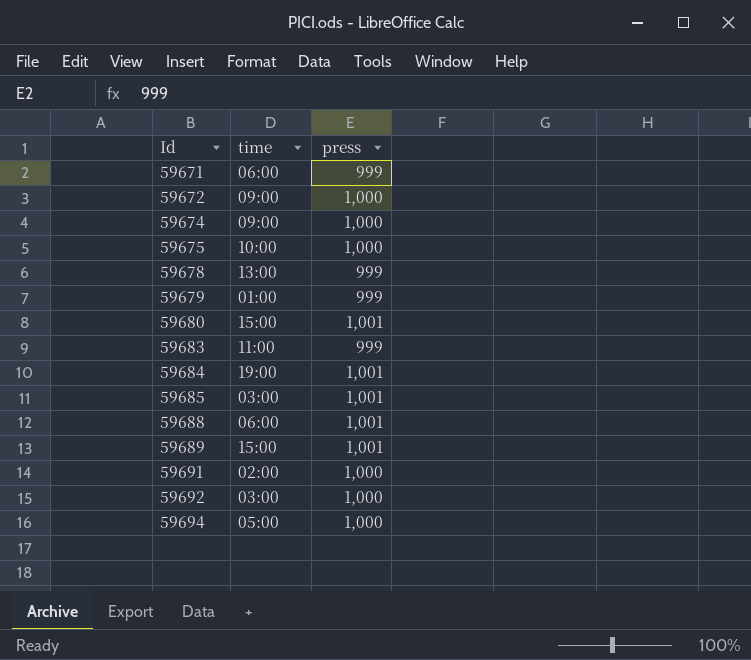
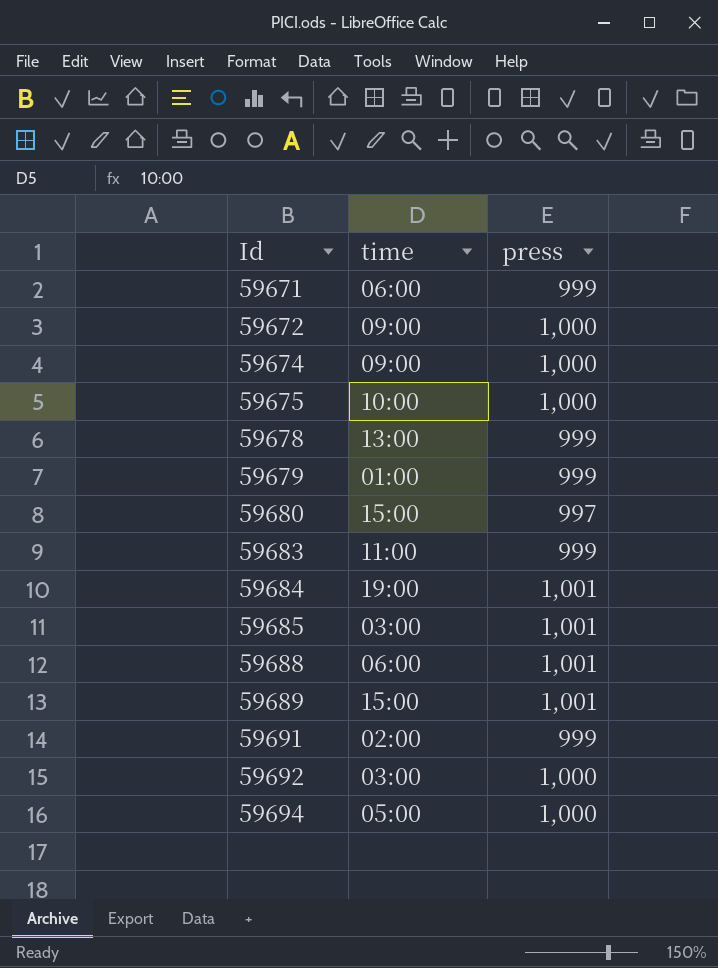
59680 | press: 1,001 -> 997
59691 | press: 1,000 -> 999

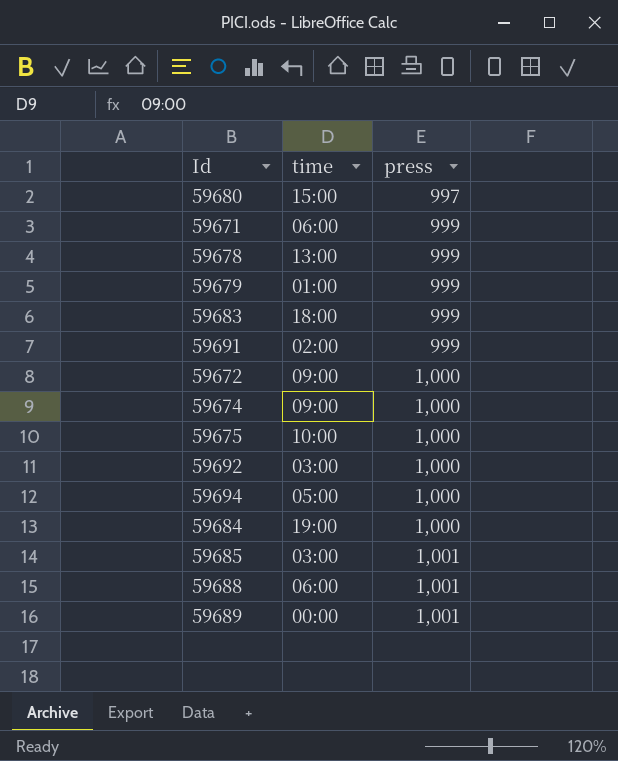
row order: Id ascending -> press ascending
59683 | time: 11:00 -> 18:00
59684 | press: 1,001 -> 1,000
59689 | time: 15:00 -> 00:00

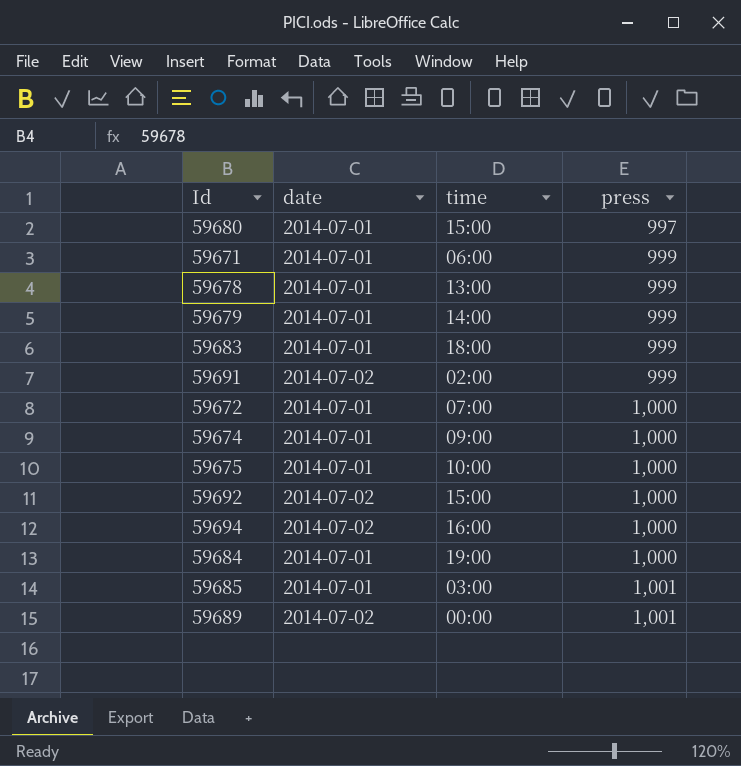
column date | position: none -> 2
row 59688: 06:00 | 1,001 -> none
59679 | time: 01:00 -> 14:00
59672 | time: 09:00 -> 07:00
59692 | time: 03:00 -> 15:00
59694 | time: 05:00 -> 16:00

